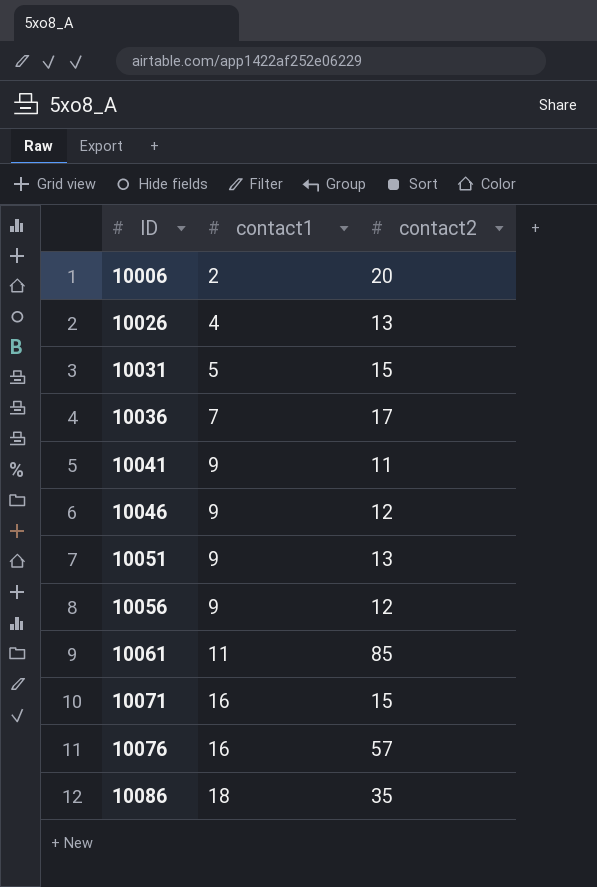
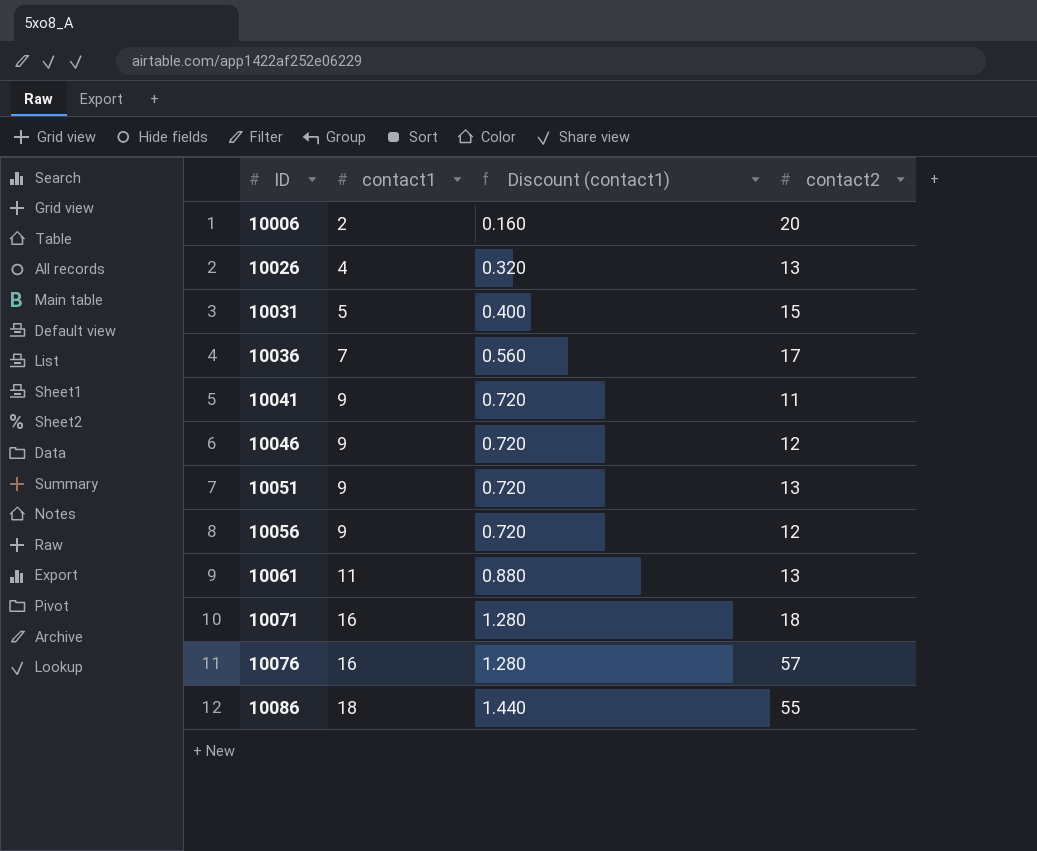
column Discount (contact1) | formula: none -> [contact1] * 0.08
10061 | contact2: 85 -> 13
10071 | contact2: 15 -> 18
10086 | contact2: 35 -> 55

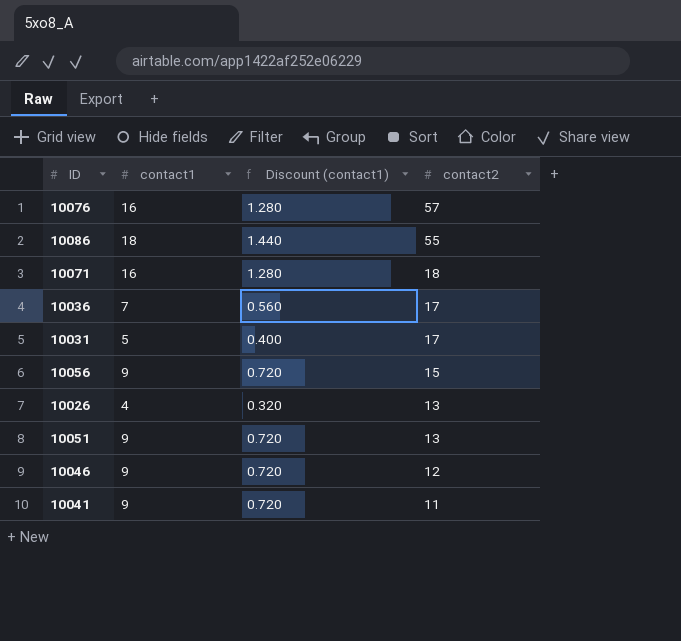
row order: ID ascending -> contact2 descending
row 10006: 2 | 0.160 | 20 -> none
row 10061: 11 | 0.880 | 13 -> none
10031 | contact2: 15 -> 17
10056 | contact2: 12 -> 15

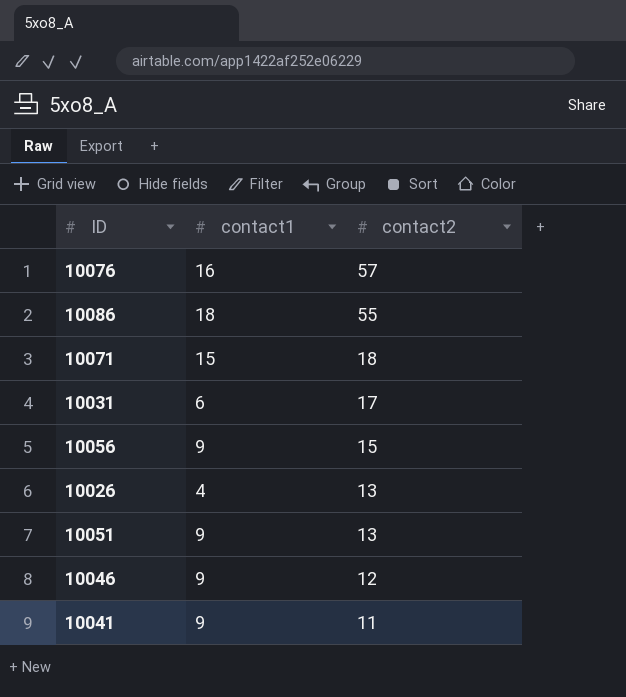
column Discount (contact1) | formula: [contact1] * 0.08 -> none
row 10036: 7 | 0.560 | 17 -> none
10071 | contact1: 16 -> 15
10031 | contact1: 5 -> 6

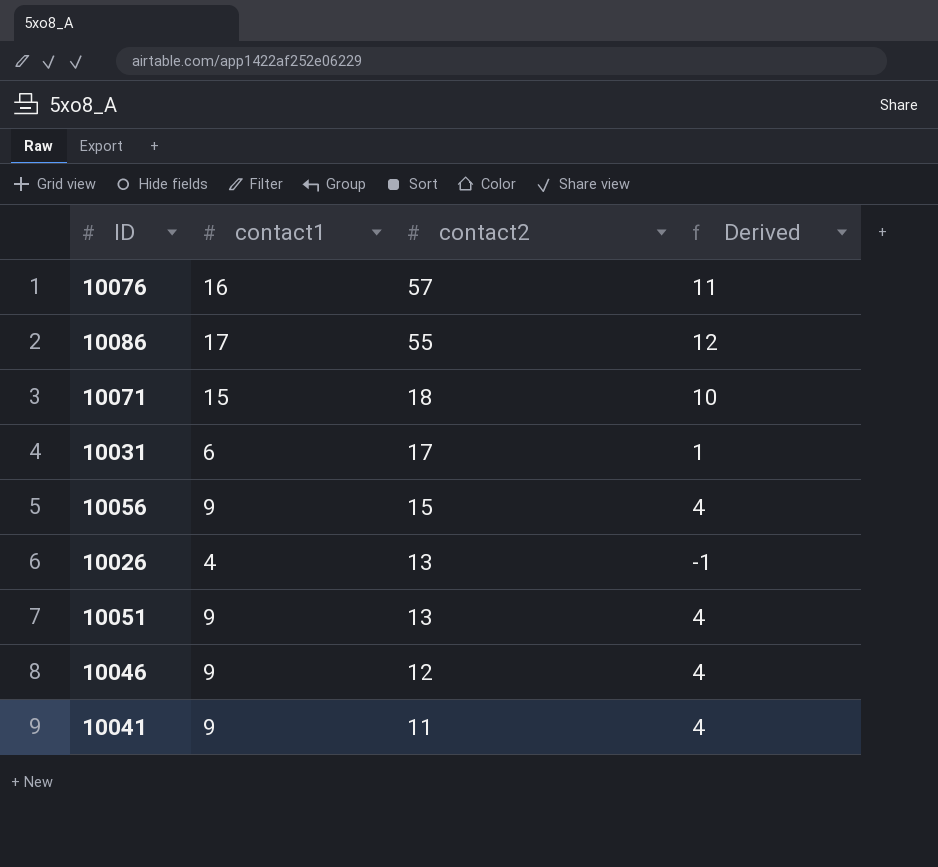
column Derived | formula: none -> [contact1] - 5
10086 | contact1: 18 -> 17

